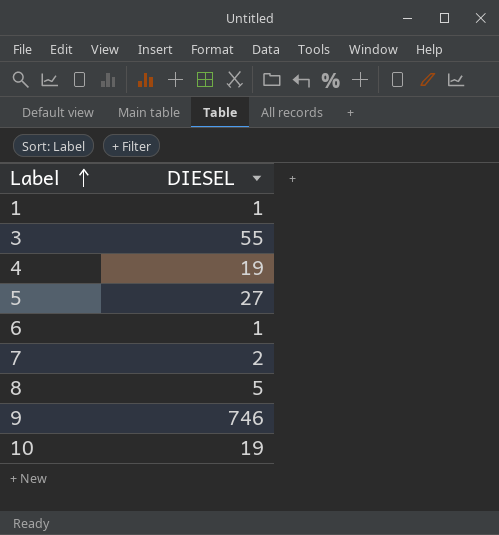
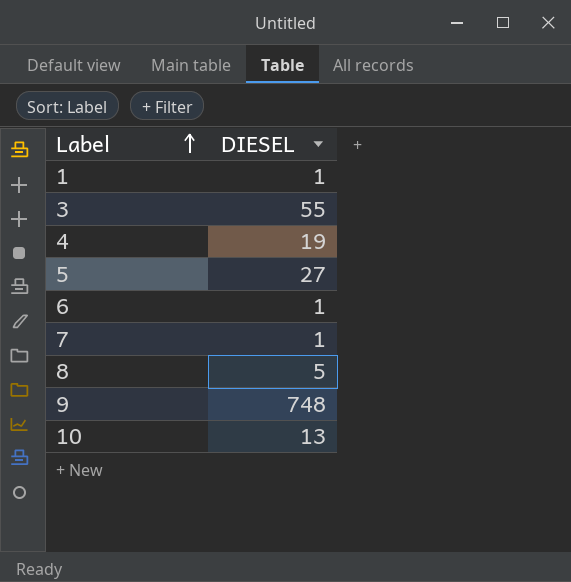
7 | DIESEL: 2 -> 1
9 | DIESEL: 746 -> 748
10 | DIESEL: 19 -> 13

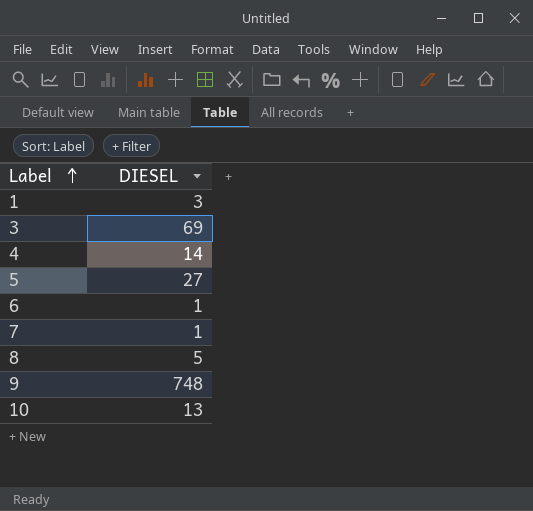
1 | DIESEL: 1 -> 3
3 | DIESEL: 55 -> 69
4 | DIESEL: 19 -> 14

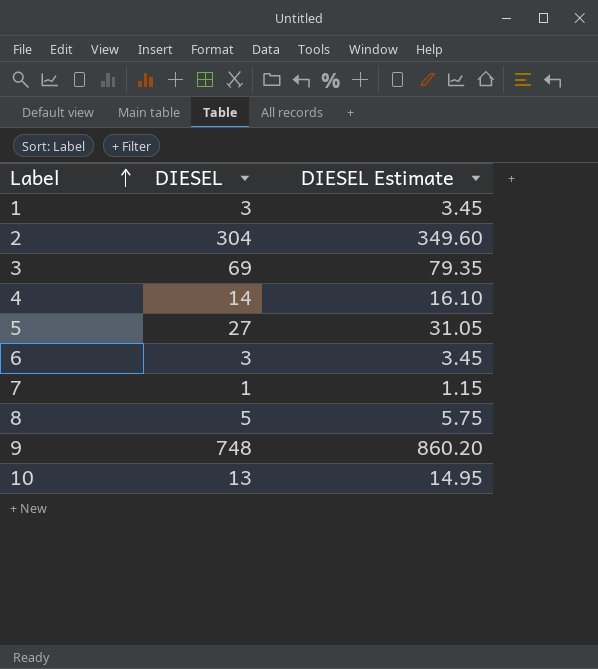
column DIESEL Estimate | formula: none -> [DIESEL] * 1.15
row 2: none -> 304 | 349.60
6 | DIESEL: 1 -> 3

